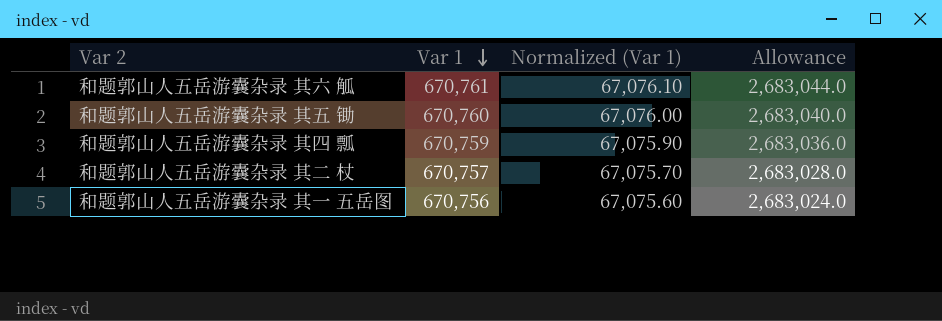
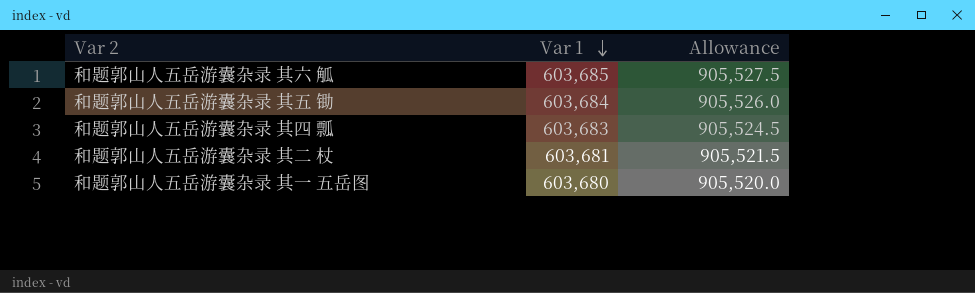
column Normalized (Var 1) | formula: [Var 1] * 0.1 -> none
column Allowance | formula: [Var 1] * 4 -> [Var 1] * 1.5
和题郭山人五岳游囊杂录 其六 觚 | Var 1: 670,761 -> 603,685
和题郭山人五岳游囊杂录 其五 锄 | Var 1: 670,760 -> 603,684
和题郭山人五岳游囊杂录 其四 瓢 | Var 1: 670,759 -> 603,683
和题郭山人五岳游囊杂录 其二 杖 | Var 1: 670,757 -> 603,681
和题郭山人五岳游囊杂录 其一 五岳图 | Var 1: 670,756 -> 603,680

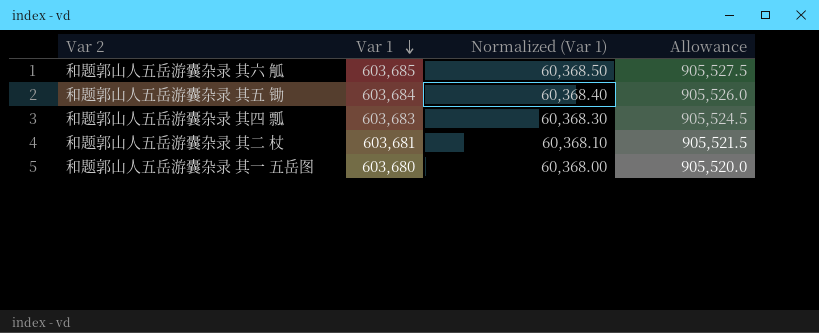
column Normalized (Var 1) | formula: none -> [Var 1] * 0.1

